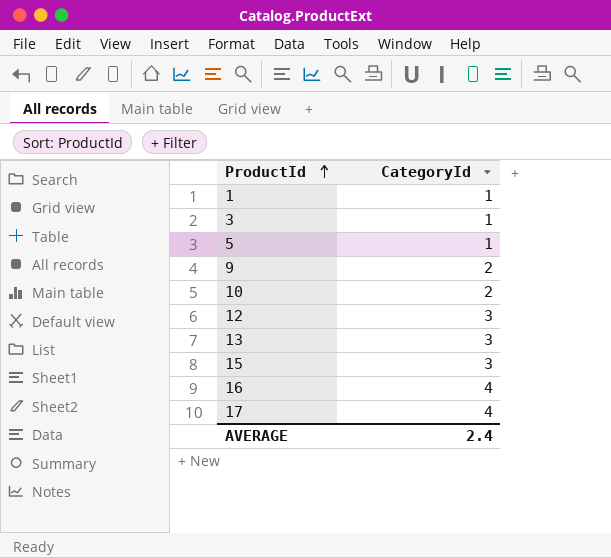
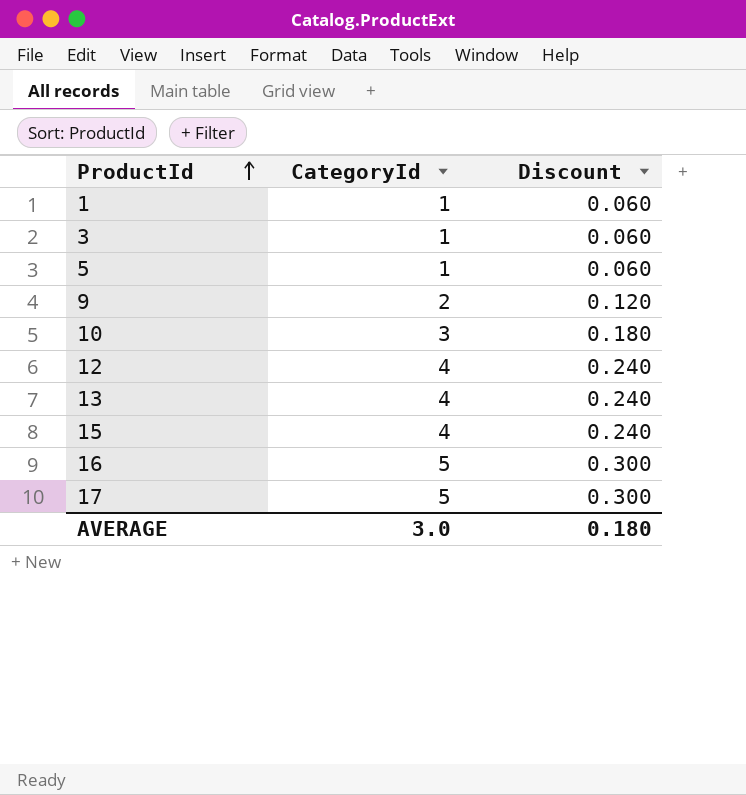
column Discount | formula: none -> [CategoryId] * 0.06
10 | CategoryId: 2 -> 3
12 | CategoryId: 3 -> 4
13 | CategoryId: 3 -> 4
15 | CategoryId: 3 -> 4
16 | CategoryId: 4 -> 5
17 | CategoryId: 4 -> 5
AVERAGE | CategoryId: 2.4 -> 3.0

